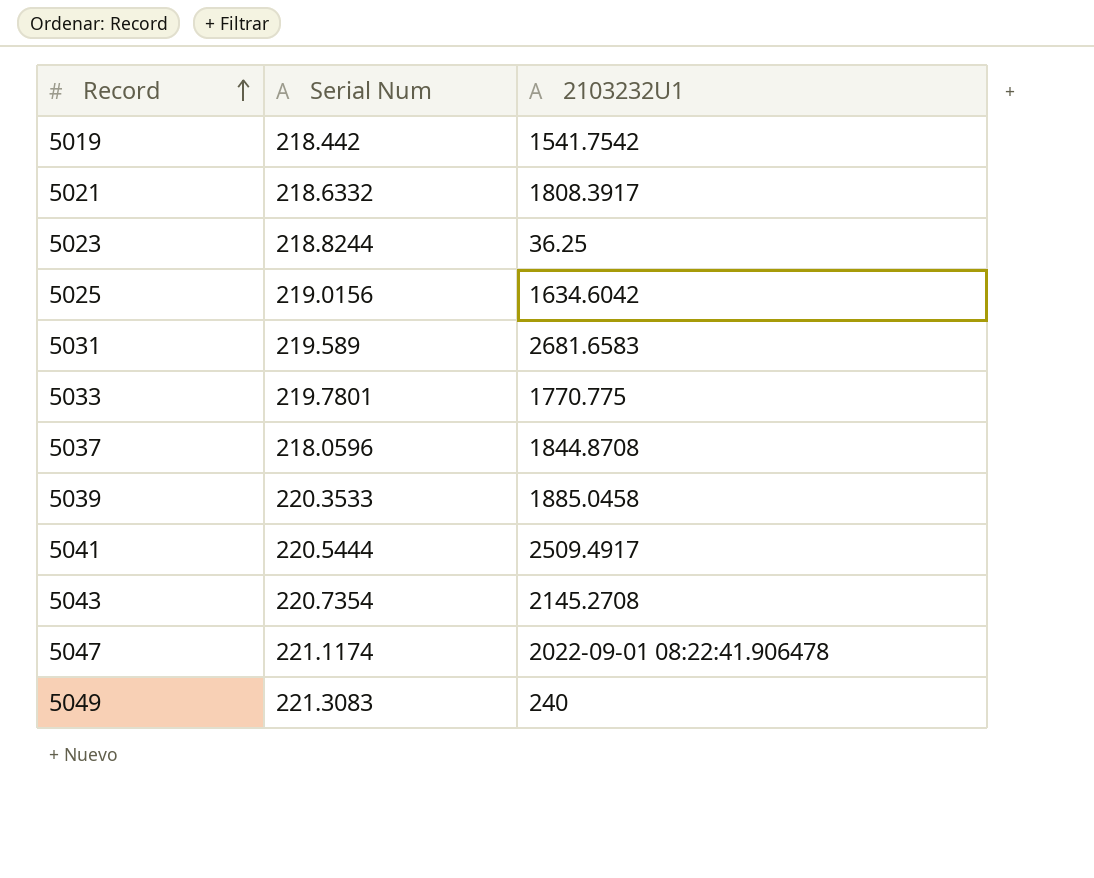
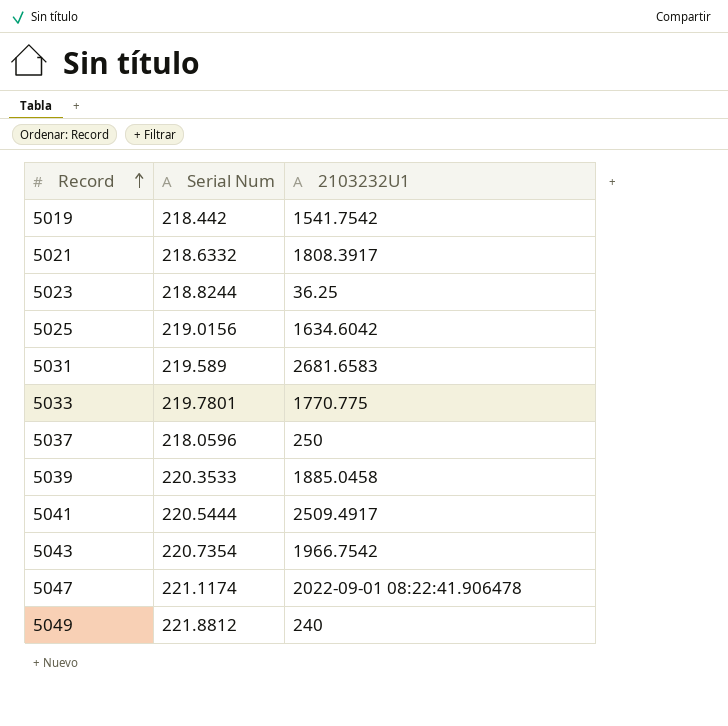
5037 | 2103232U1: 1844.8708 -> 250
5043 | 2103232U1: 2145.2708 -> 1966.7542
5049 | Serial Num: 221.3083 -> 221.8812

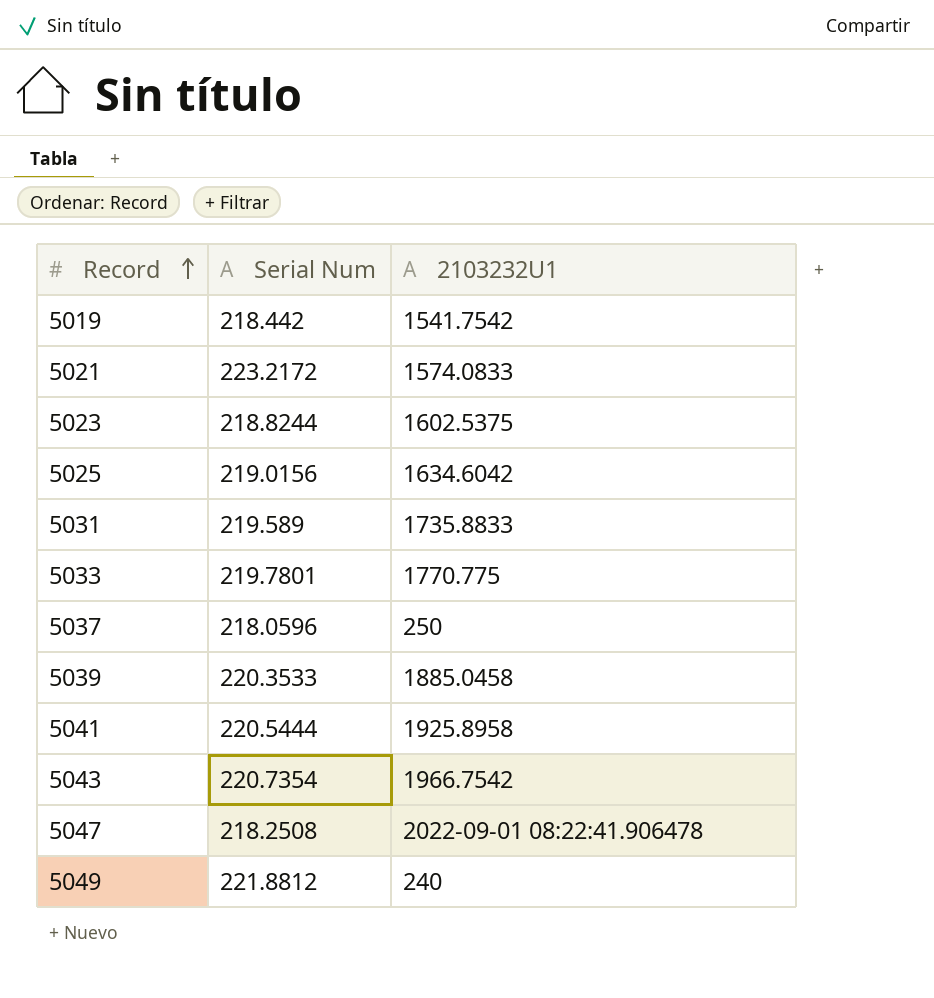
5021 | Serial Num: 218.6332 -> 223.2172
5021 | 2103232U1: 1808.3917 -> 1574.0833
5023 | 2103232U1: 36.25 -> 1602.5375
5031 | 2103232U1: 2681.6583 -> 1735.8833
5041 | 2103232U1: 2509.4917 -> 1925.8958
5047 | Serial Num: 221.1174 -> 218.2508

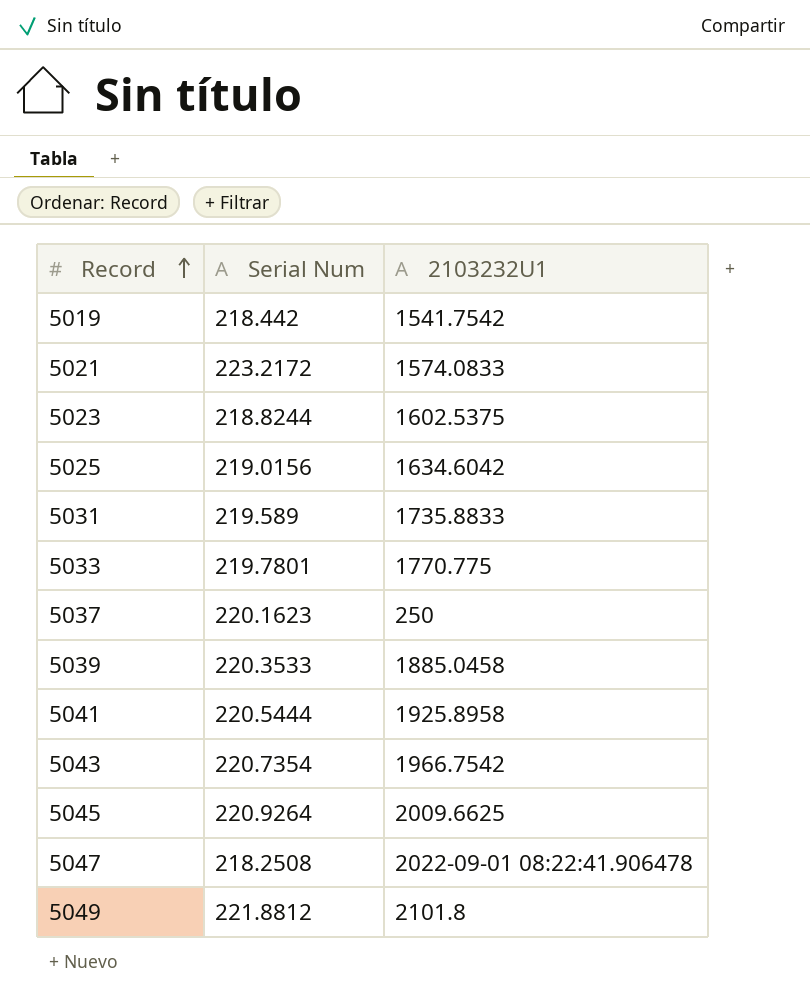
5037 | Serial Num: 218.0596 -> 220.1623
row 5045: none -> 220.9264 | 2009.6625
5049 | 2103232U1: 240 -> 2101.8

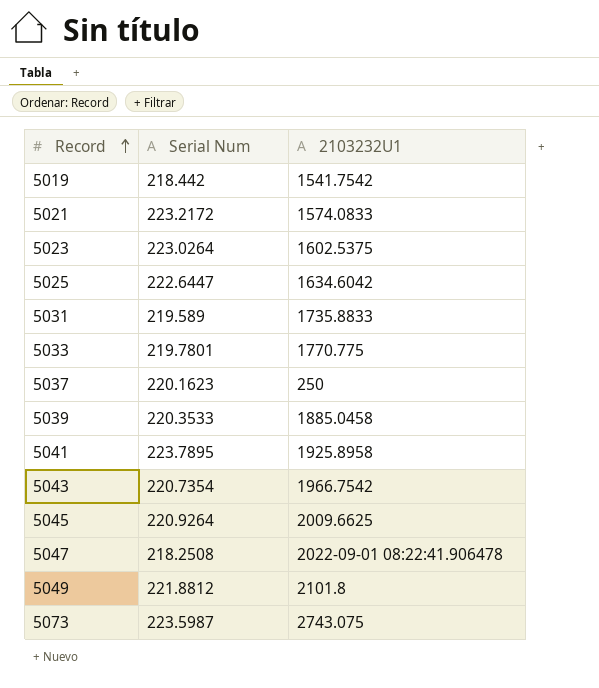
5023 | Serial Num: 218.8244 -> 223.0264
5025 | Serial Num: 219.0156 -> 222.6447
5041 | Serial Num: 220.5444 -> 223.7895
row 5073: none -> 223.5987 | 2743.075

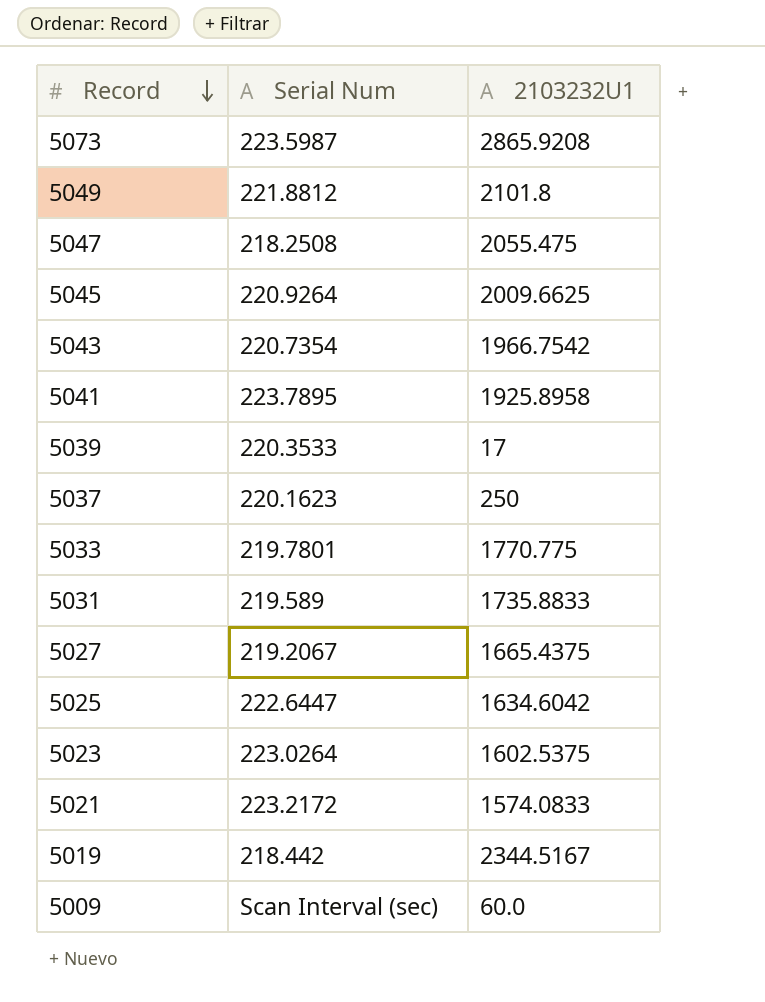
row order: Record ascending -> Record descending
5073 | 2103232U1: 2743.075 -> 2865.9208
5047 | 2103232U1: 2022-09-01 08:22:41.906478 -> 2055.475
5039 | 2103232U1: 1885.0458 -> 17
row 5027: none -> 219.2067 | 1665.4375
5019 | 2103232U1: 1541.7542 -> 2344.5167
row 5009: none -> Scan Interval (sec) | 60.0

